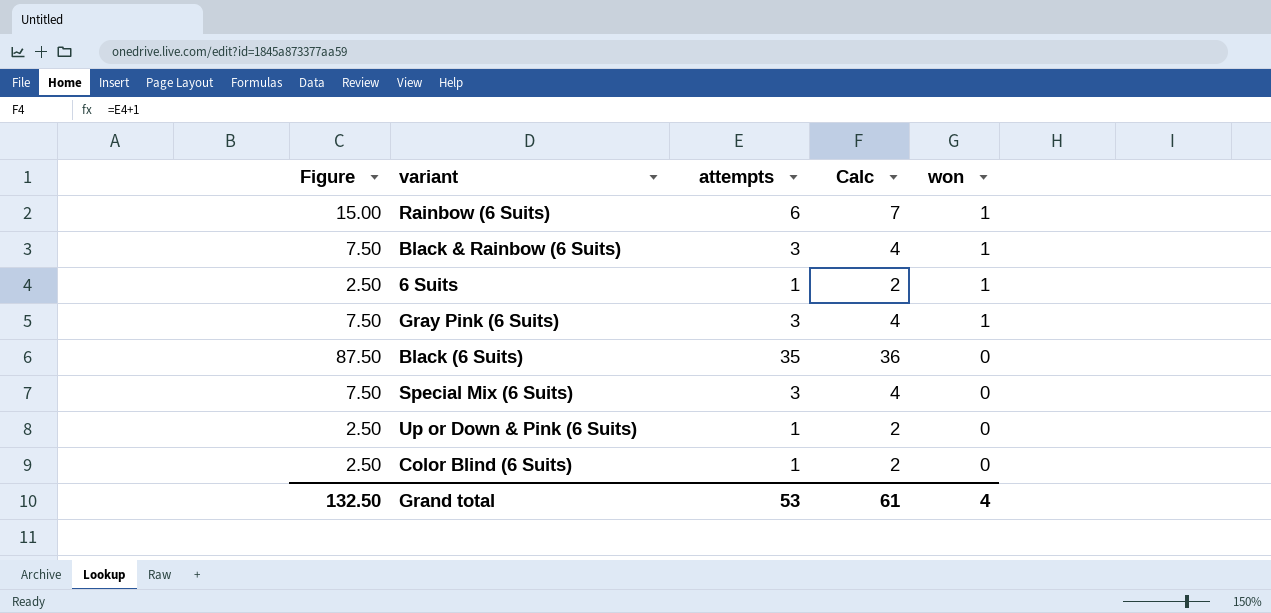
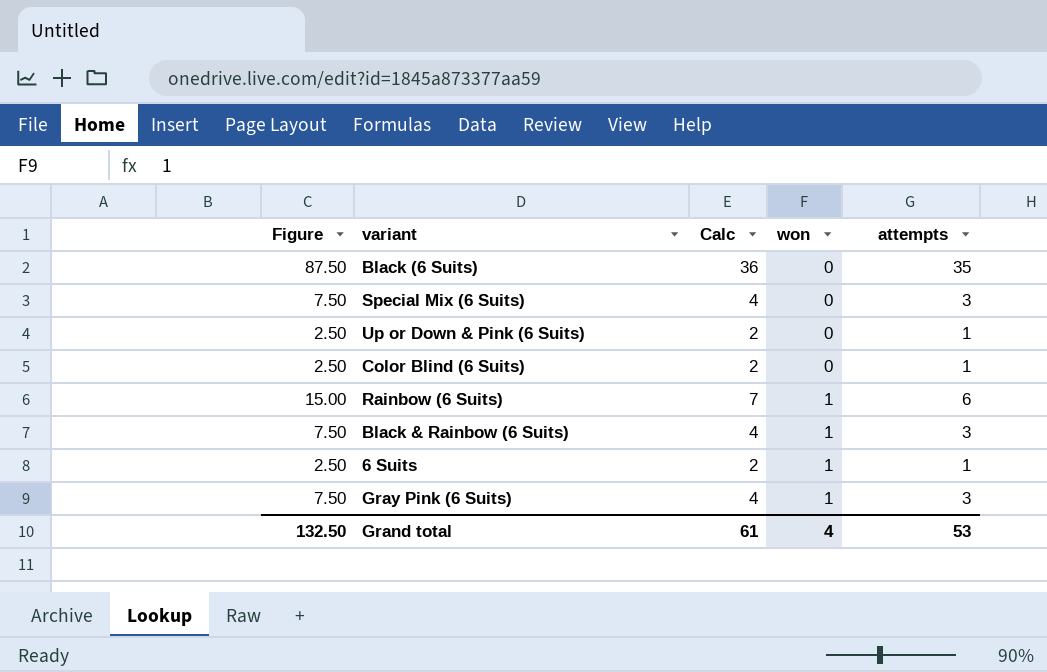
row order: won descending -> won ascending
column attempts | position: 3 -> 5

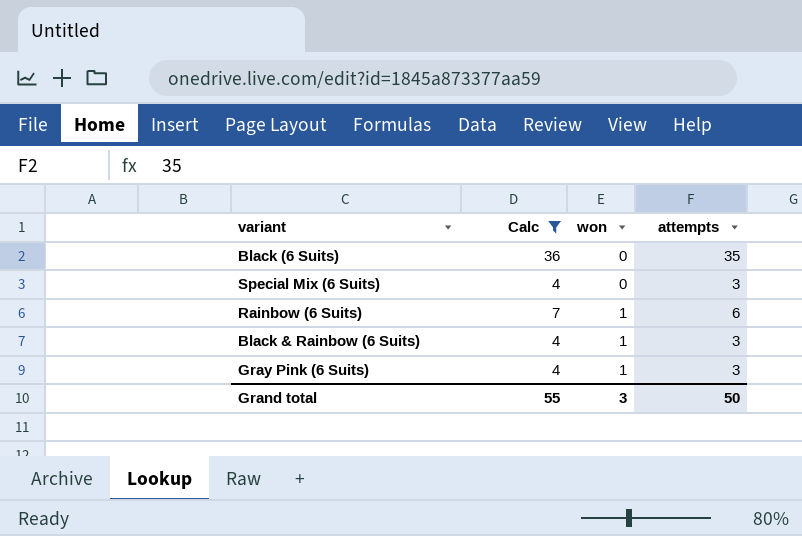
filter: none -> Calc != 2
column Figure | formula: [attempts] * 2.5 -> none
Grand total | Calc: 61 -> 55
Grand total | won: 4 -> 3
Grand total | attempts: 53 -> 50

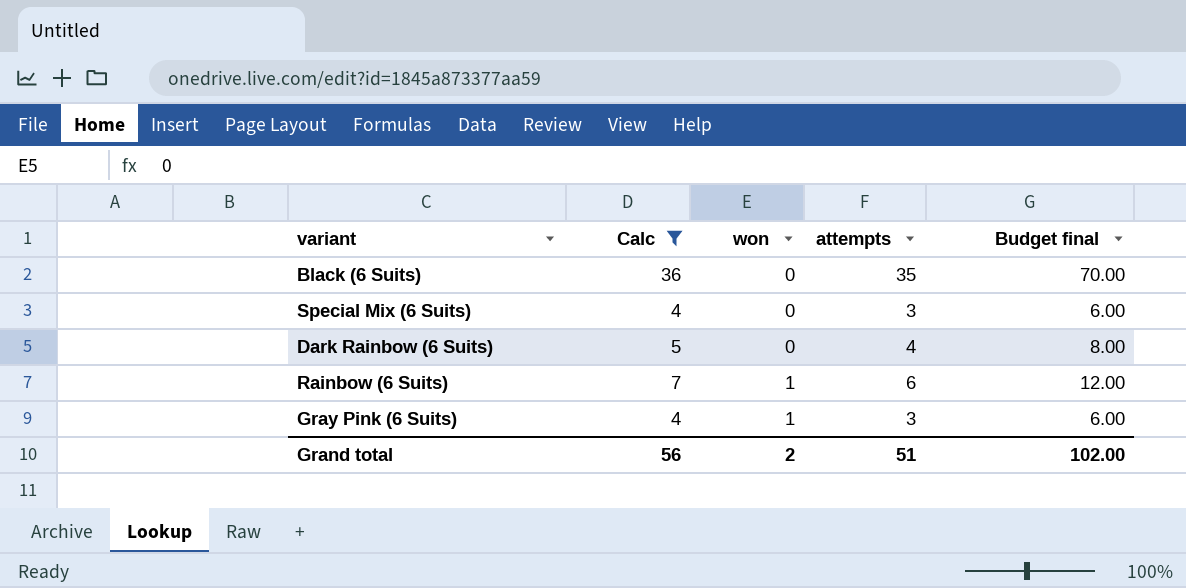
column Budget final | formula: none -> [attempts] * 2
row Black & Rainbow (6 Suits): 4 | 1 | 3 -> none
row Dark Rainbow (6 Suits): none -> 5 | 0 | 4 | 8.00
Grand total | Calc: 55 -> 56
Grand total | won: 3 -> 2
Grand total | attempts: 50 -> 51

